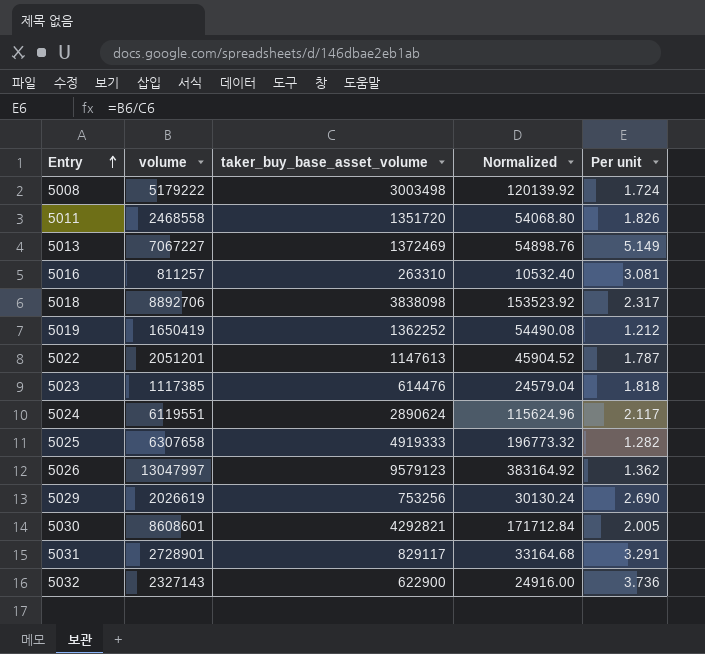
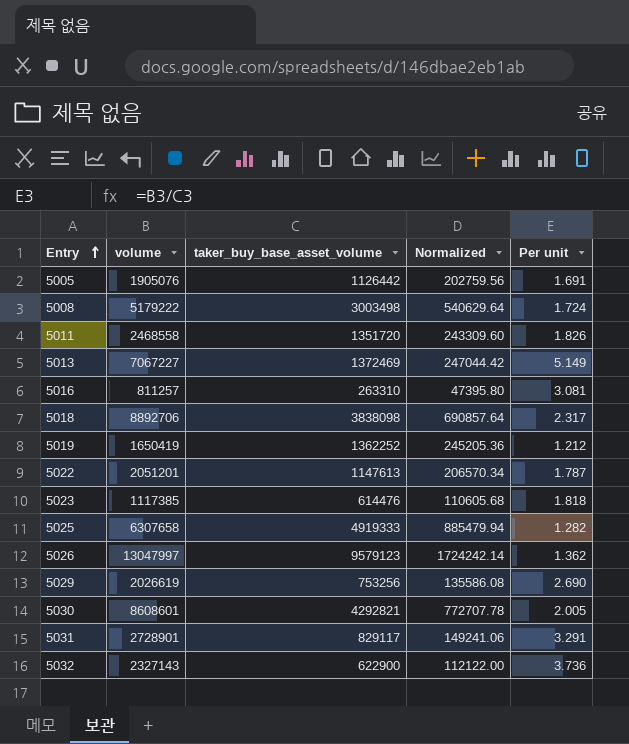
column Normalized | formula: [taker_buy_base_asset_volume] * 0.04 -> [taker_buy_base_asset_volume] * 0.18
row 5024: 6119551 | 2890624 | 115624.96 | 2.117 -> none
row 5005: none -> 1905076 | 1126442 | 202759.56 | 1.691

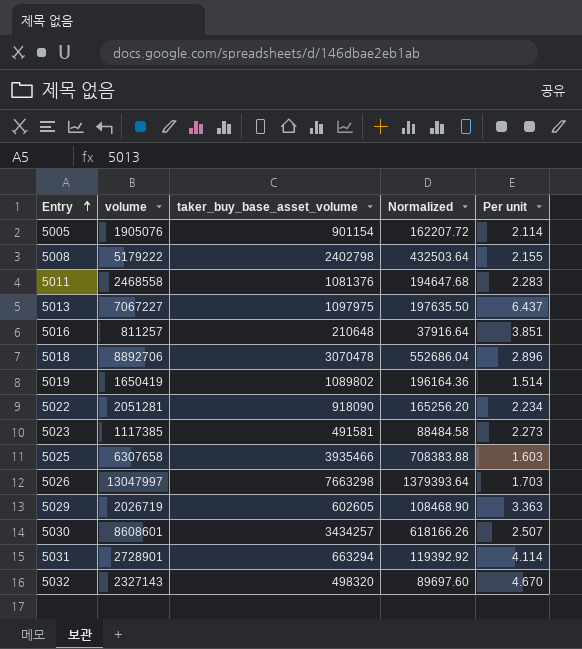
5005 | taker_buy_base_asset_volume: 1126442 -> 901154
5005 | Normalized: 202759.56 -> 162207.72
5005 | Per unit: 1.691 -> 2.114
5008 | taker_buy_base_asset_volume: 3003498 -> 2402798
5008 | Normalized: 540629.64 -> 432503.64
5008 | Per unit: 1.724 -> 2.155
5011 | taker_buy_base_asset_volume: 1351720 -> 1081376
5011 | Normalized: 243309.60 -> 194647.68
5011 | Per unit: 1.826 -> 2.283
5013 | taker_buy_base_asset_volume: 1372469 -> 1097975
5013 | Normalized: 247044.42 -> 197635.50
5013 | Per unit: 5.149 -> 6.437
5016 | taker_buy_base_asset_volume: 263310 -> 210648
5016 | Normalized: 47395.80 -> 37916.64
5016 | Per unit: 3.081 -> 3.851
5018 | taker_buy_base_asset_volume: 3838098 -> 3070478
5018 | Normalized: 690857.64 -> 552686.04
5018 | Per unit: 2.317 -> 2.896
5019 | taker_buy_base_asset_volume: 1362252 -> 1089802
5019 | Normalized: 245205.36 -> 196164.36
5019 | Per unit: 1.212 -> 1.514
5022 | volume: 2051201 -> 2051281
5022 | taker_buy_base_asset_volume: 1147613 -> 918090
5022 | Normalized: 206570.34 -> 165256.20
5022 | Per unit: 1.787 -> 2.234
5023 | taker_buy_base_asset_volume: 614476 -> 491581
5023 | Normalized: 110605.68 -> 88484.58
5023 | Per unit: 1.818 -> 2.273
5025 | taker_buy_base_asset_volume: 4919333 -> 3935466
5025 | Normalized: 885479.94 -> 708383.88
5025 | Per unit: 1.282 -> 1.603
5026 | taker_buy_base_asset_volume: 9579123 -> 7663298
5026 | Normalized: 1724242.14 -> 1379393.64
5026 | Per unit: 1.362 -> 1.703
5029 | volume: 2026619 -> 2026719
5029 | taker_buy_base_asset_volume: 753256 -> 602605
5029 | Normalized: 135586.08 -> 108468.90
5029 | Per unit: 2.690 -> 3.363
5030 | taker_buy_base_asset_volume: 4292821 -> 3434257
5030 | Normalized: 772707.78 -> 618166.26
5030 | Per unit: 2.005 -> 2.507
5031 | taker_buy_base_asset_volume: 829117 -> 663294
5031 | Normalized: 149241.06 -> 119392.92
5031 | Per unit: 3.291 -> 4.114
5032 | taker_buy_base_asset_volume: 622900 -> 498320
5032 | Normalized: 112122.00 -> 89697.60
5032 | Per unit: 3.736 -> 4.670

